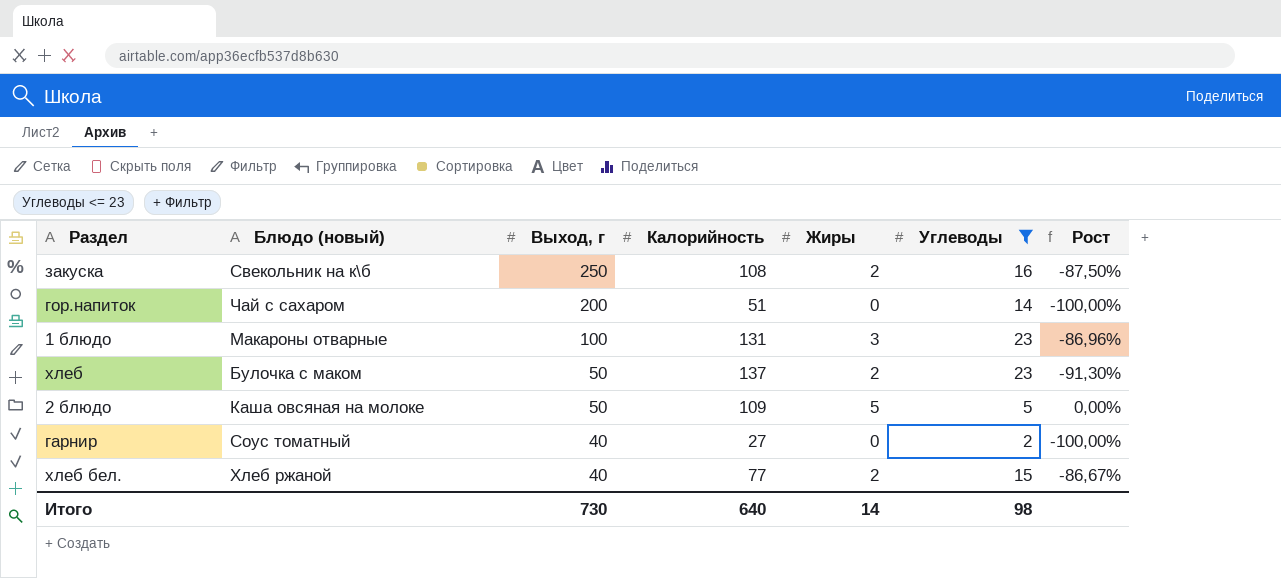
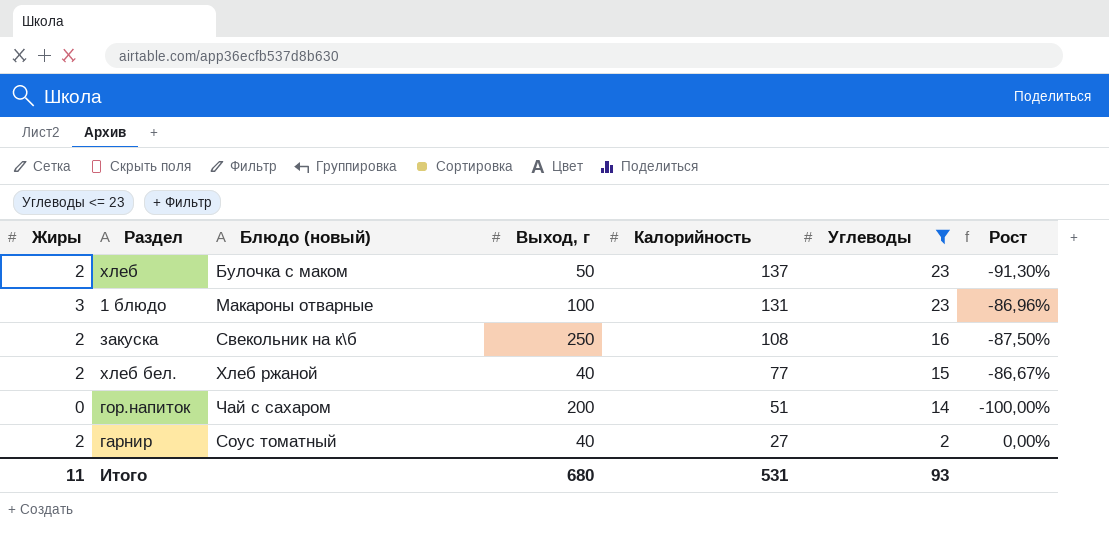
row order: Выход, г descending -> Калорийность descending
column Жиры | position: 5 -> 1
row 2 блюдо: Каша овсяная на молоке | 50 | 109 | 5 | 5 | 0,00% -> none
гарнир | Жиры: 0 -> 2
гарнир | Рост: -100,00% -> 0,00%
Итого | Жиры: 14 -> 11
Итого | Выход, г: 730 -> 680
Итого | Калорийность: 640 -> 531
Итого | Углеводы: 98 -> 93

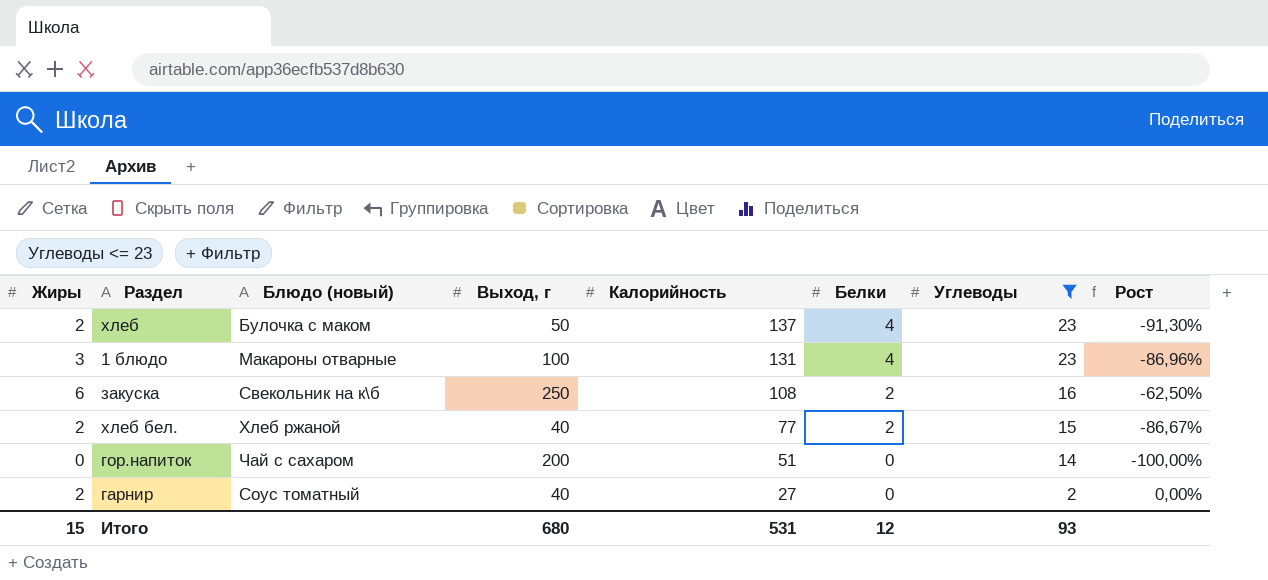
column Белки | position: none -> 6
закуска | Жиры: 2 -> 6
закуска | Рост: -87,50% -> -62,50%
Итого | Жиры: 11 -> 15

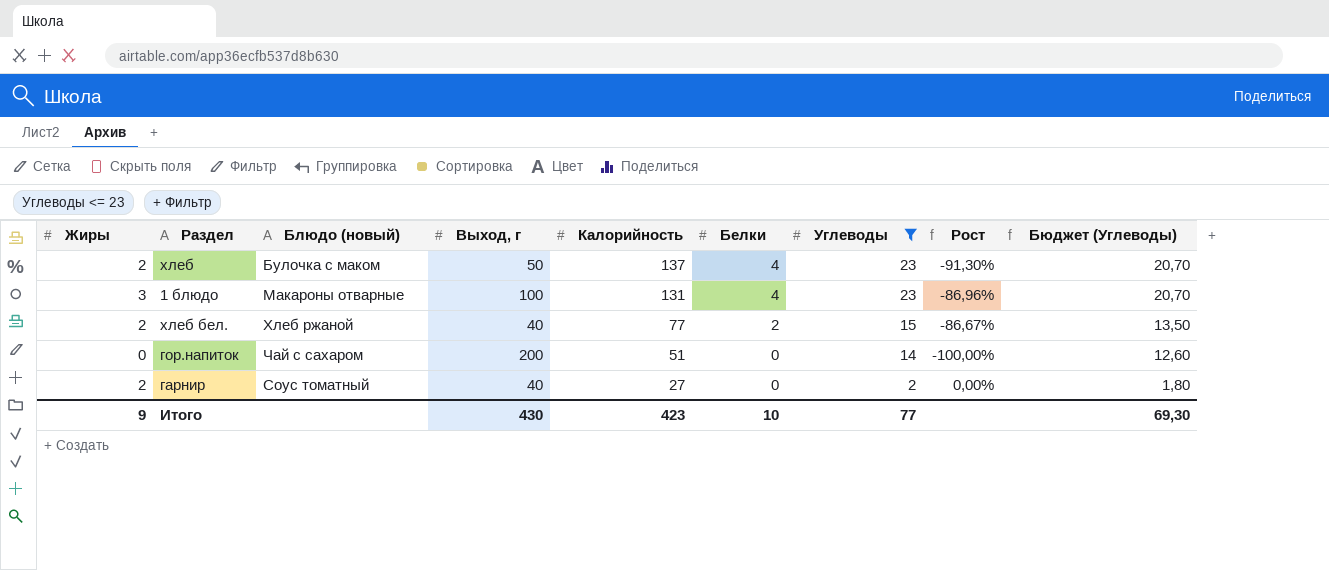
column Бюджет (Углеводы) | formula: none -> [Углеводы] * 0,9
row закуска: 6 | Свекольник на к\б | 250 | 108 | 2 | 16 | -62,50% -> none
Итого | Жиры: 15 -> 9
Итого | Выход, г: 680 -> 430
Итого | Калорийность: 531 -> 423
Итого | Белки: 12 -> 10
Итого | Углеводы: 93 -> 77

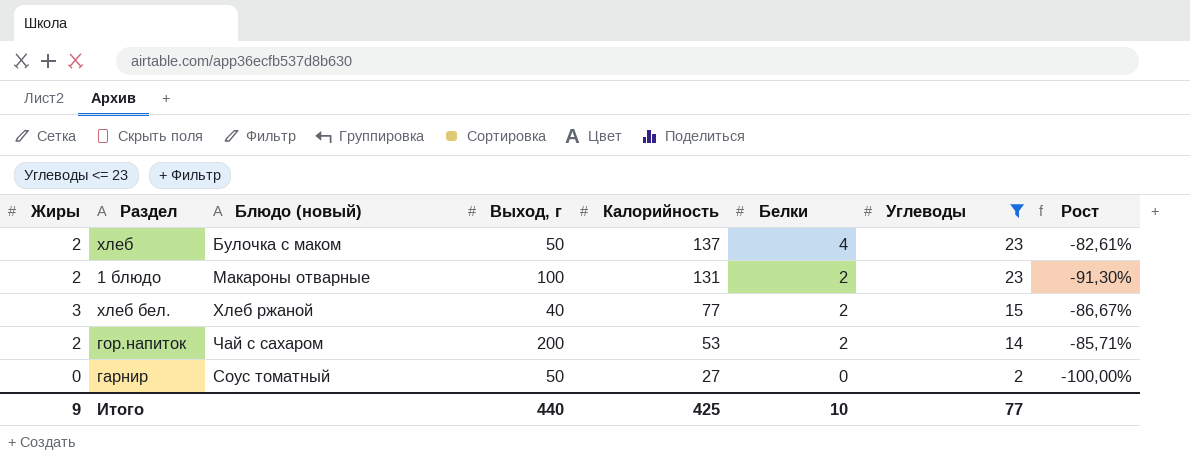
column Бюджет (Углеводы) | formula: [Углеводы] * 0,9 -> none
column Рост | formula: ([Жиры] - [Углеводы]) / [Углеводы] -> ([Белки] - [Углеводы]) / [Углеводы]
1 блюдо | Жиры: 3 -> 2
1 блюдо | Белки: 4 -> 2
хлеб бел. | Жиры: 2 -> 3
гор.напиток | Жиры: 0 -> 2
гор.напиток | Калорийность: 51 -> 53
гор.напиток | Белки: 0 -> 2
гарнир | Жиры: 2 -> 0
гарнир | Выход, г: 40 -> 50
Итого | Выход, г: 430 -> 440
Итого | Калорийность: 423 -> 425

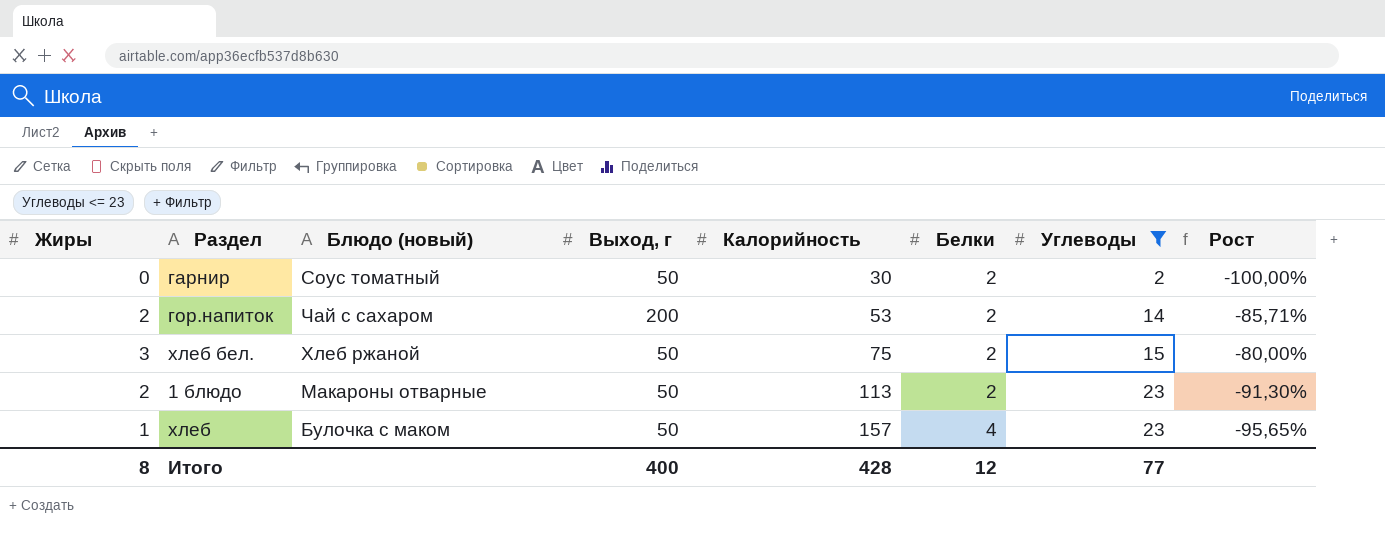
row order: Калорийность descending -> Калорийность ascending
column Рост | formula: ([Белки] - [Углеводы]) / [Углеводы] -> ([Жиры] - [Углеводы]) / [Углеводы]
гарнир | Калорийность: 27 -> 30
гарнир | Белки: 0 -> 2
хлеб бел. | Выход, г: 40 -> 50
хлеб бел. | Калорийность: 77 -> 75
1 блюдо | Выход, г: 100 -> 50
1 блюдо | Калорийность: 131 -> 113
хлеб | Жиры: 2 -> 1
хлеб | Калорийность: 137 -> 157
Итого | Жиры: 9 -> 8
Итого | Выход, г: 440 -> 400
Итого | Калорийность: 425 -> 428
Итого | Белки: 10 -> 12

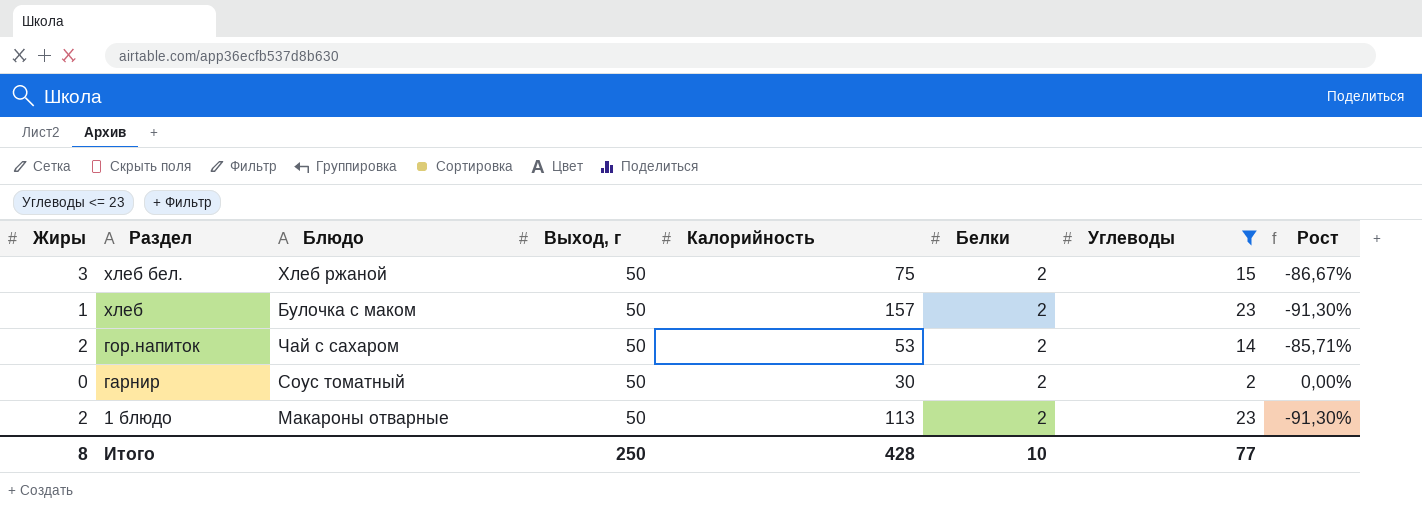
row order: Калорийность ascending -> Раздел descending
column name: Блюдо (новый) -> Блюдо
column Рост | formula: ([Жиры] - [Углеводы]) / [Углеводы] -> ([Белки] - [Углеводы]) / [Углеводы]
хлеб | Белки: 4 -> 2
гор.напиток | Выход, г: 200 -> 50
Итого | Выход, г: 400 -> 250
Итого | Белки: 12 -> 10

